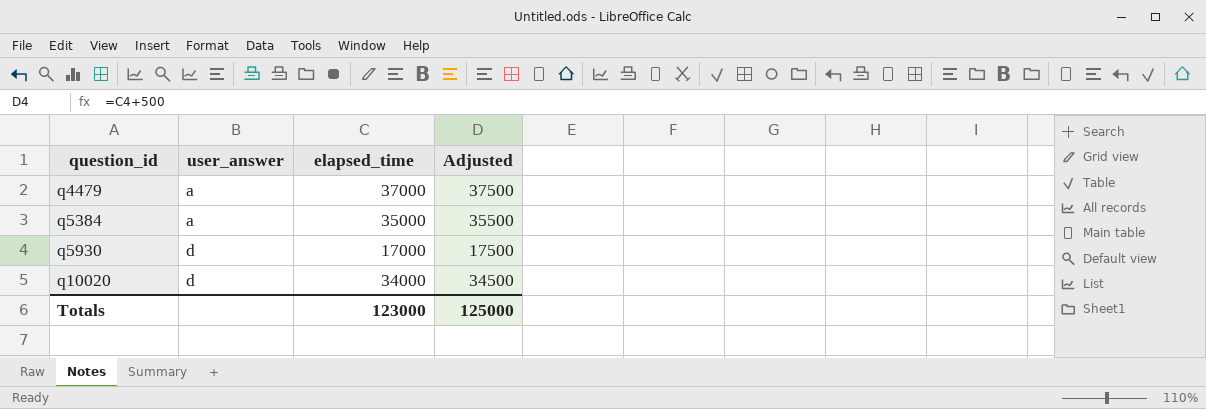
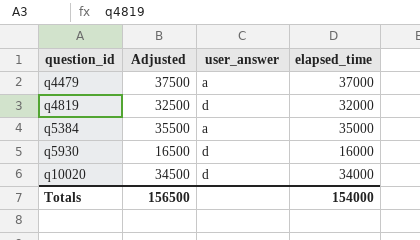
column Adjusted | position: 4 -> 2
row q4819: none -> 32500 | d | 32000
q5930 | Adjusted: 17500 -> 16500
q5930 | elapsed_time: 17000 -> 16000
Totals | Adjusted: 125000 -> 156500
Totals | elapsed_time: 123000 -> 154000

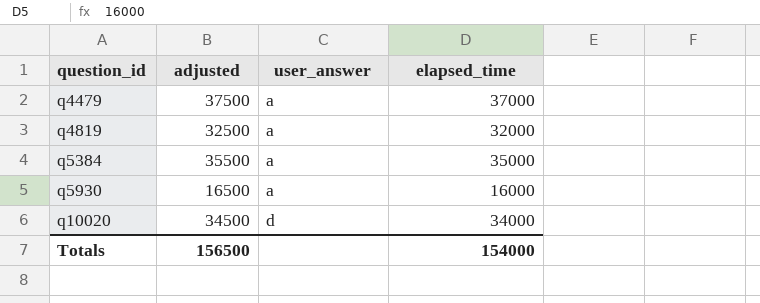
column name: Adjusted -> adjusted
q4819 | user_answer: d -> a
q5930 | user_answer: d -> a

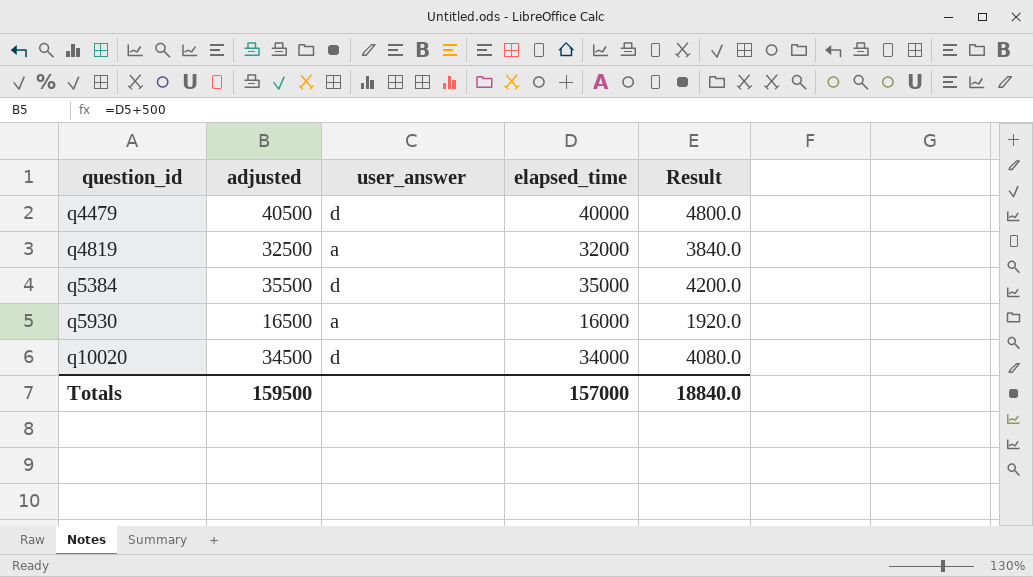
column Result | formula: none -> [elapsed_time] * 0.12
q4479 | adjusted: 37500 -> 40500
q4479 | user_answer: a -> d
q4479 | elapsed_time: 37000 -> 40000
q5384 | user_answer: a -> d
Totals | adjusted: 156500 -> 159500
Totals | elapsed_time: 154000 -> 157000

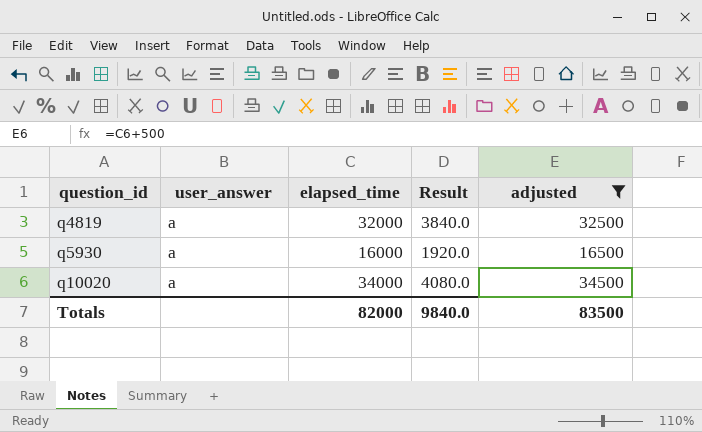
filter: none -> adjusted <= 34500
column adjusted | position: 2 -> 5
q10020 | user_answer: d -> a
Totals | elapsed_time: 157000 -> 82000
Totals | Result: 18840.0 -> 9840.0
Totals | adjusted: 159500 -> 83500

